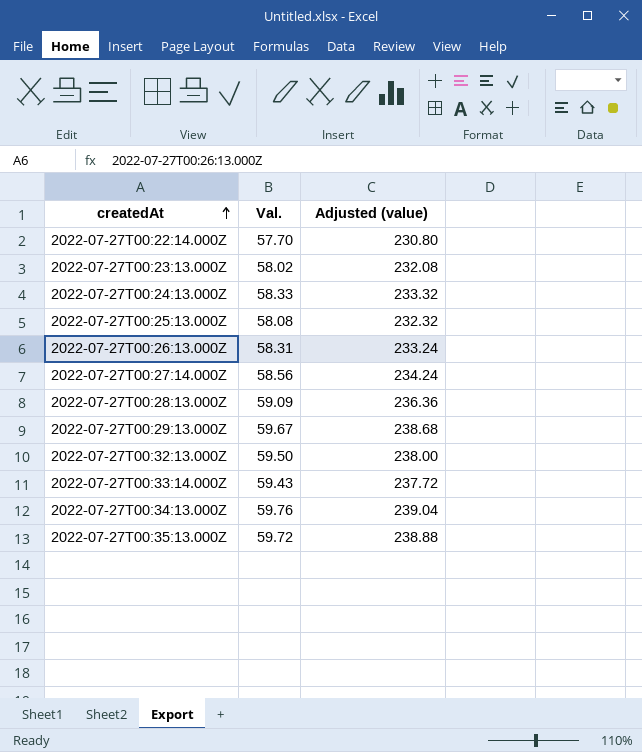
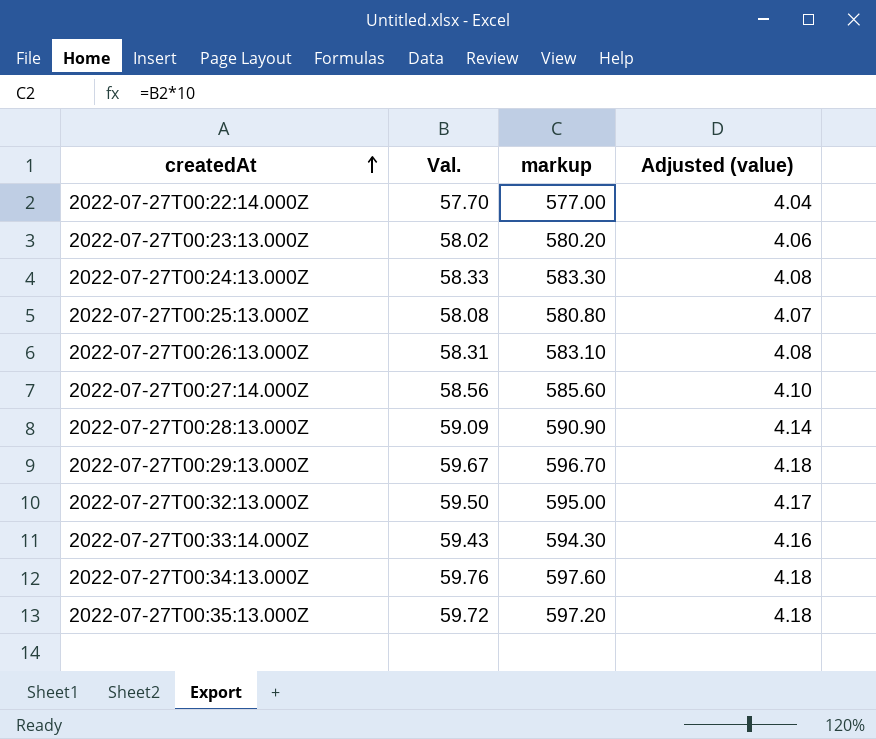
column markup | formula: none -> [Val.] * 10
column Adjusted (value) | formula: [Val.] * 4 -> [Val.] * 0.07

